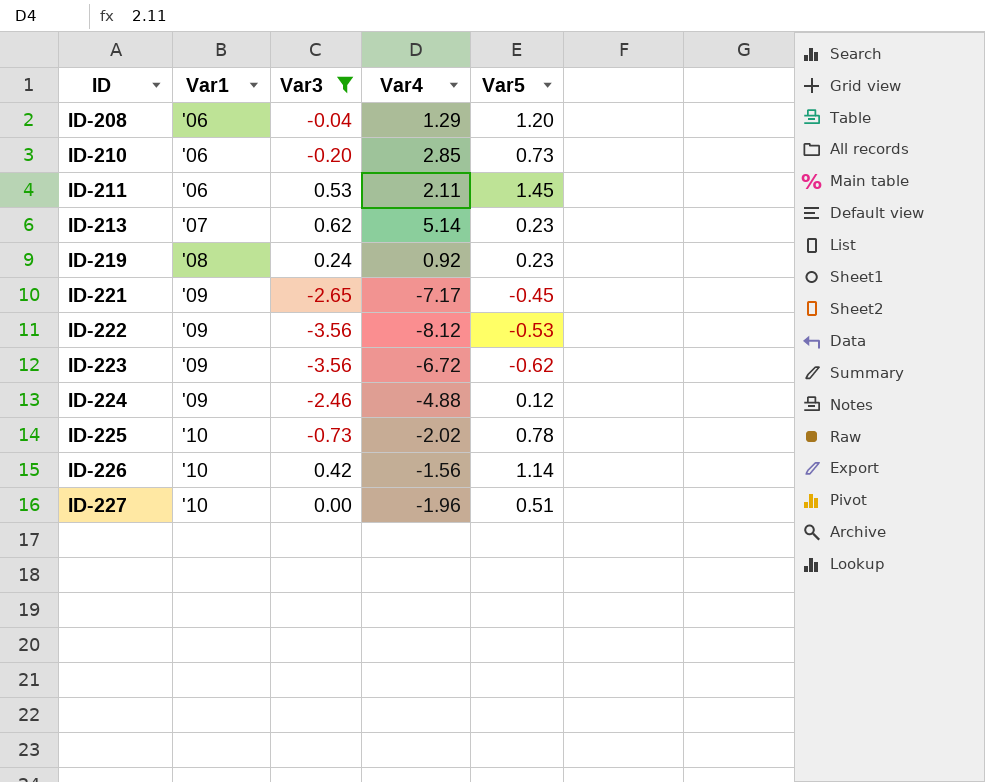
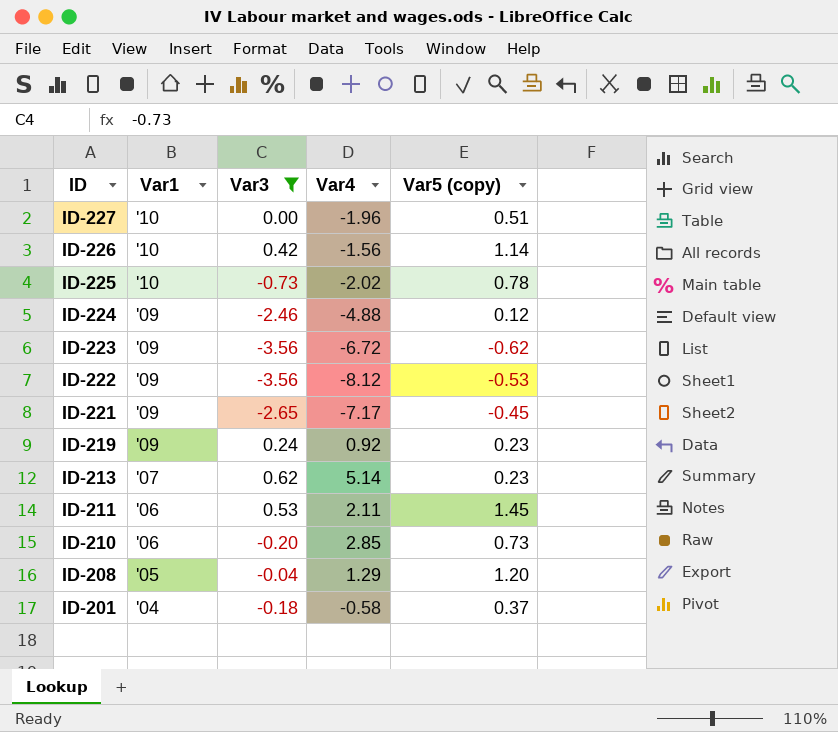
row order: ID ascending -> ID descending
column name: Var5 -> Var5 (copy)
ID-219 | Var1: '08 -> '09
ID-208 | Var1: '06 -> '05
row ID-201: none -> '04 | -0.18 | -0.58 | 0.37

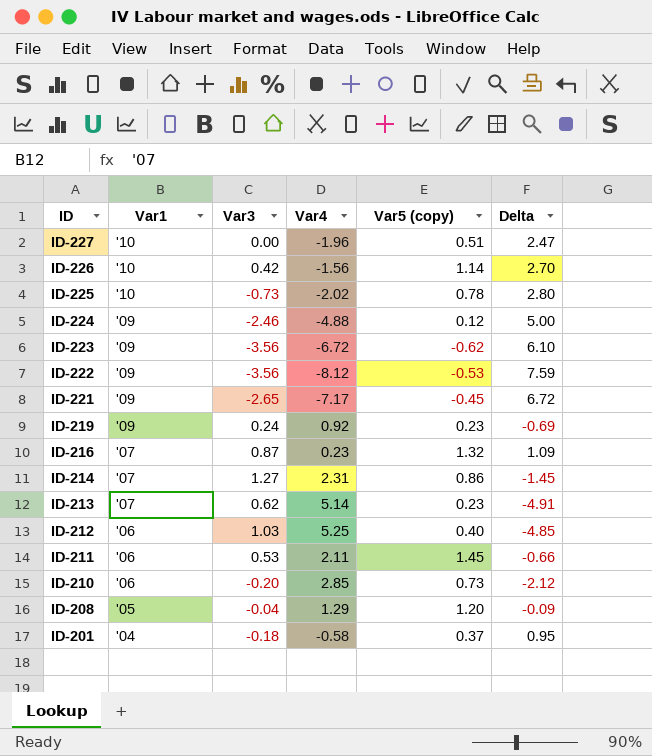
filter: Var3 <= 0.62 -> none
column Delta | formula: none -> [Var5 (copy)] - [Var4]

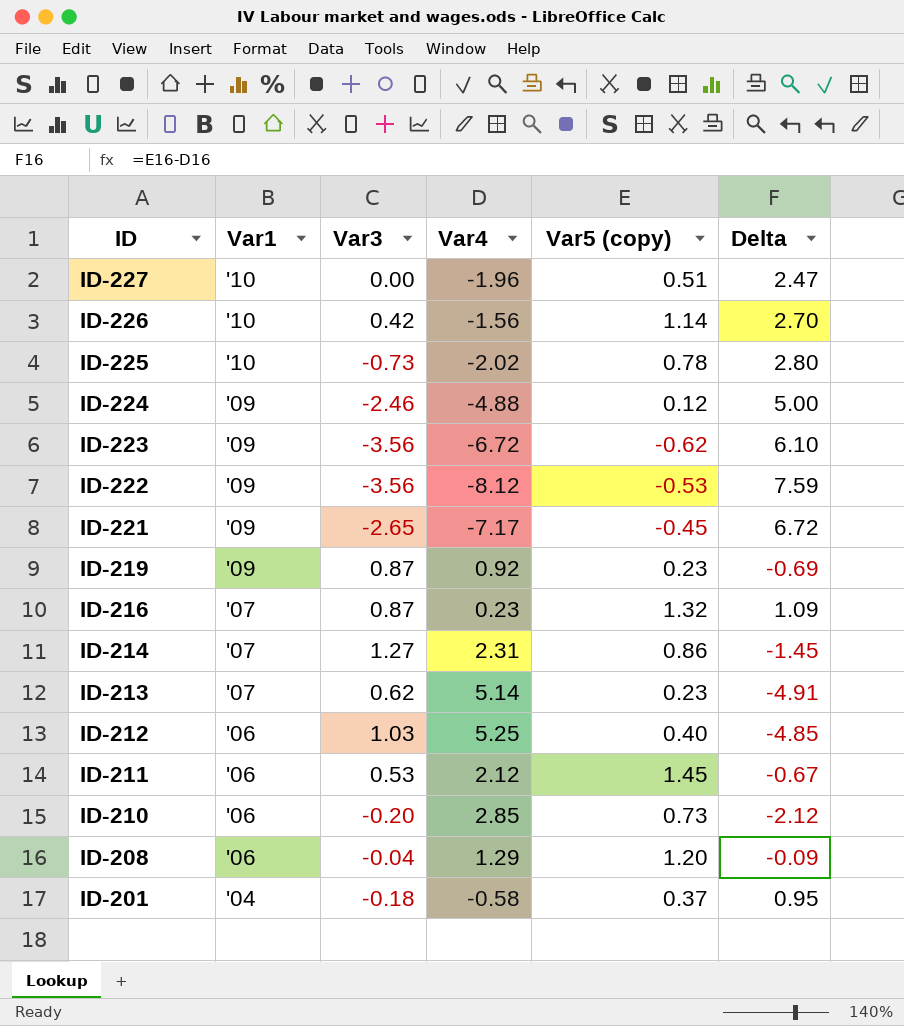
ID-219 | Var3: 0.24 -> 0.87
ID-211 | Var4: 2.11 -> 2.12
ID-211 | Delta: -0.66 -> -0.67
ID-208 | Var1: '05 -> '06

